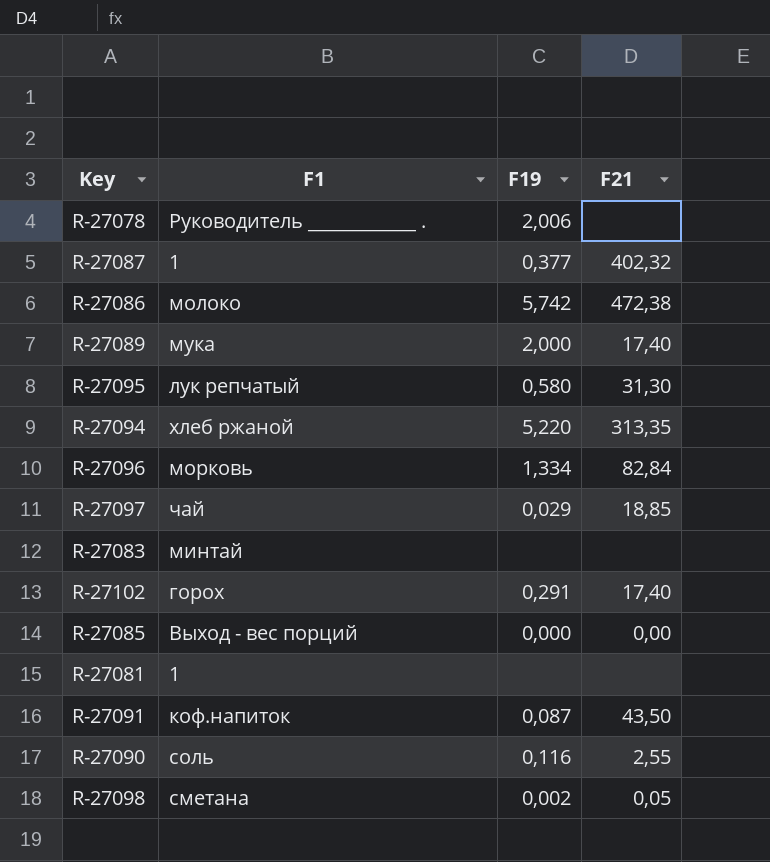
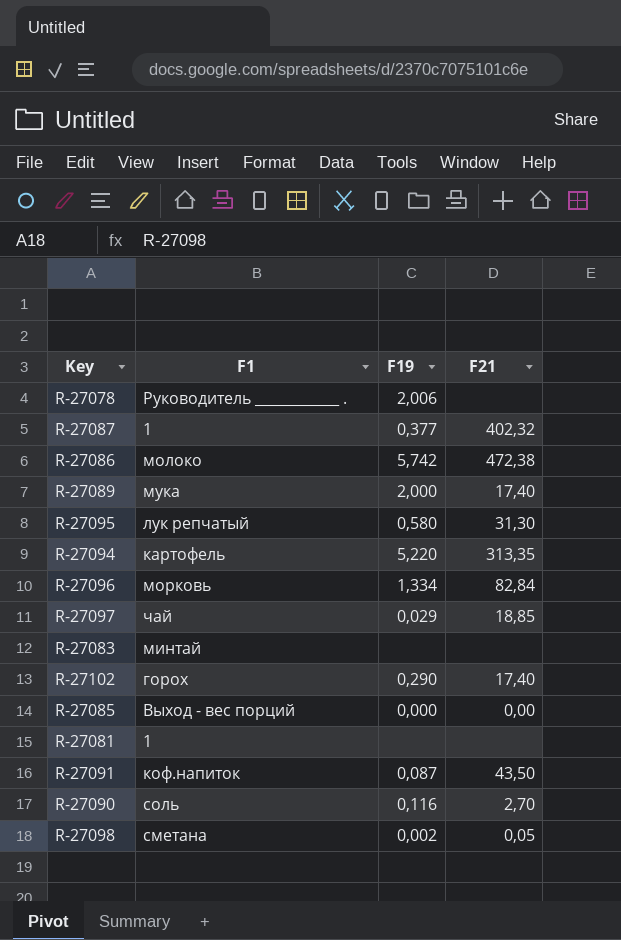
R-27094 | F1: хлеб ржаной -> картофель
R-27102 | F19: 0,291 -> 0,290
R-27090 | F21: 2,55 -> 2,70

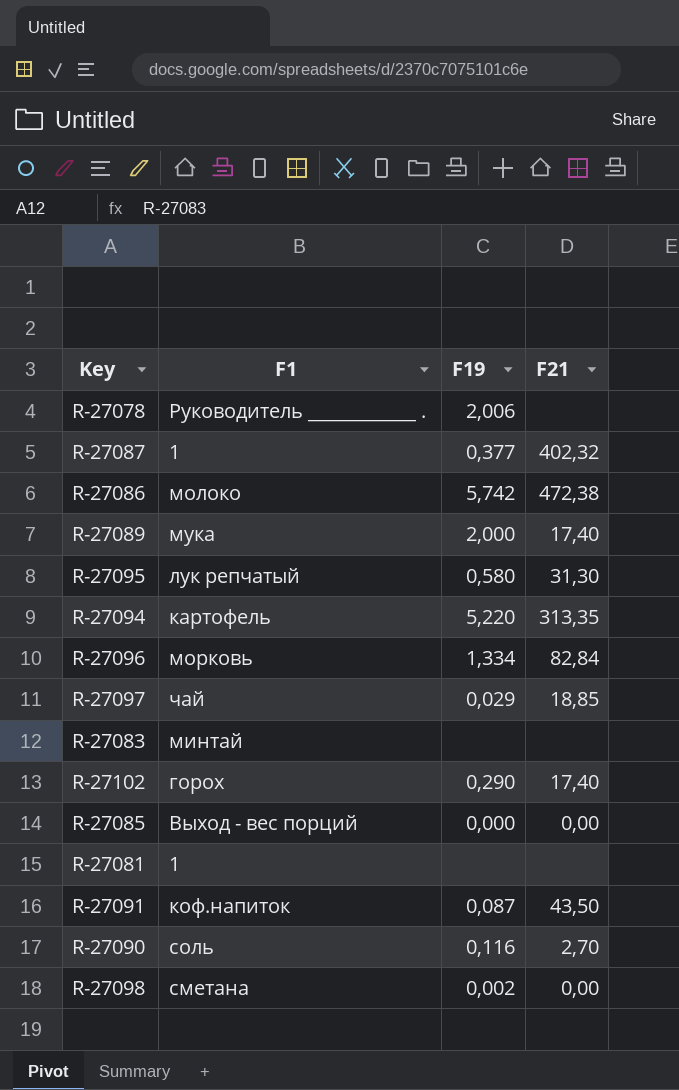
R-27098 | F21: 0,05 -> 0,00

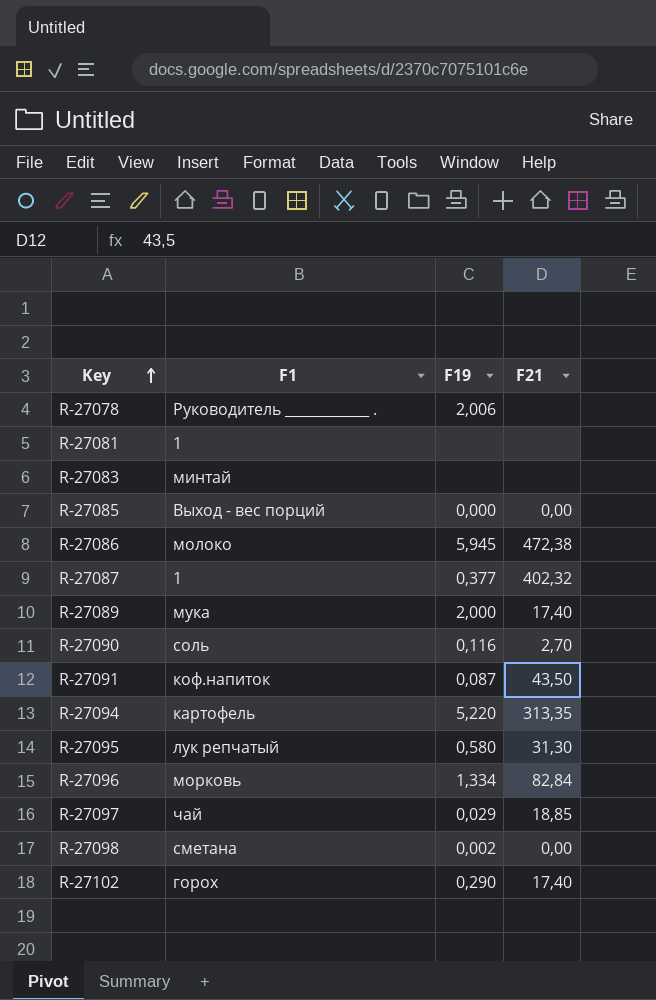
row order: none -> Key ascending
R-27086 | F19: 5,742 -> 5,945

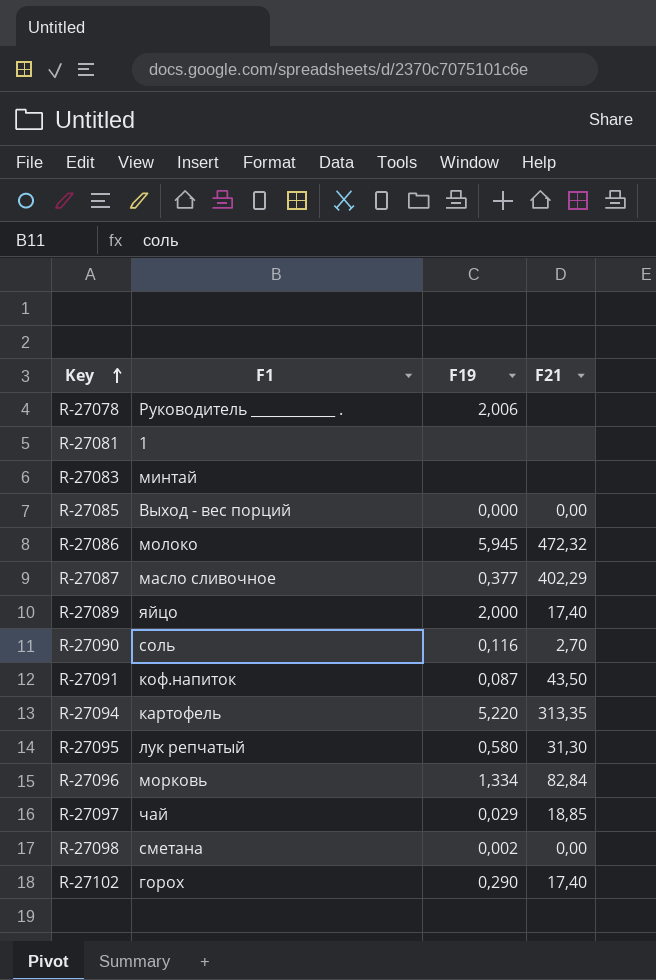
R-27086 | F21: 472,38 -> 472,32
R-27087 | F1: 1 -> масло сливочное
R-27087 | F21: 402,32 -> 402,29
R-27089 | F1: мука -> яйцо

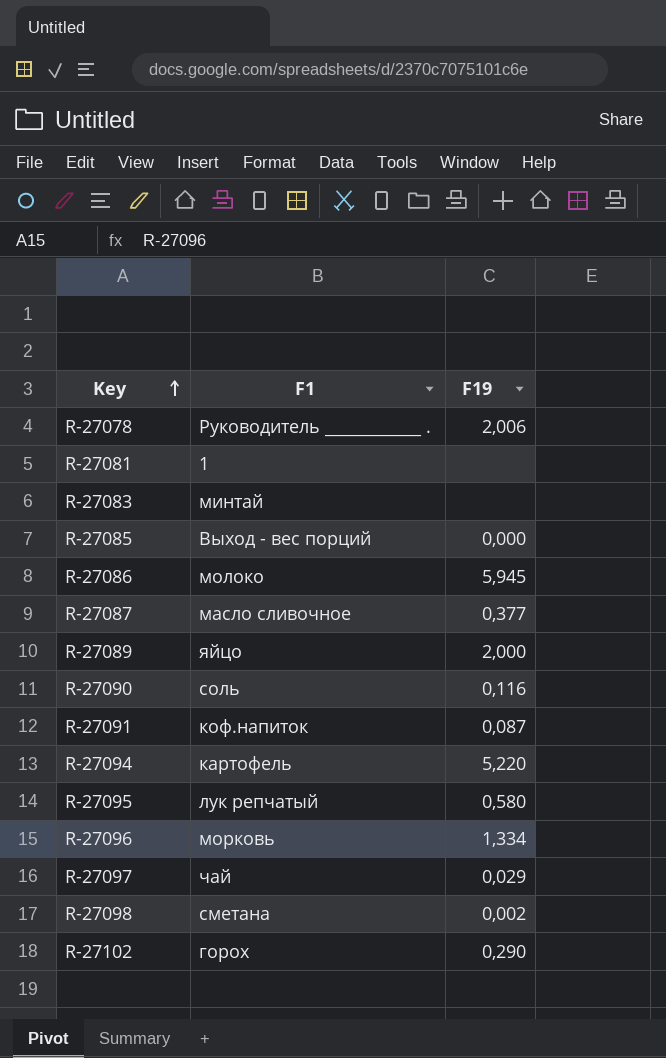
column F21 | position: 4 -> none

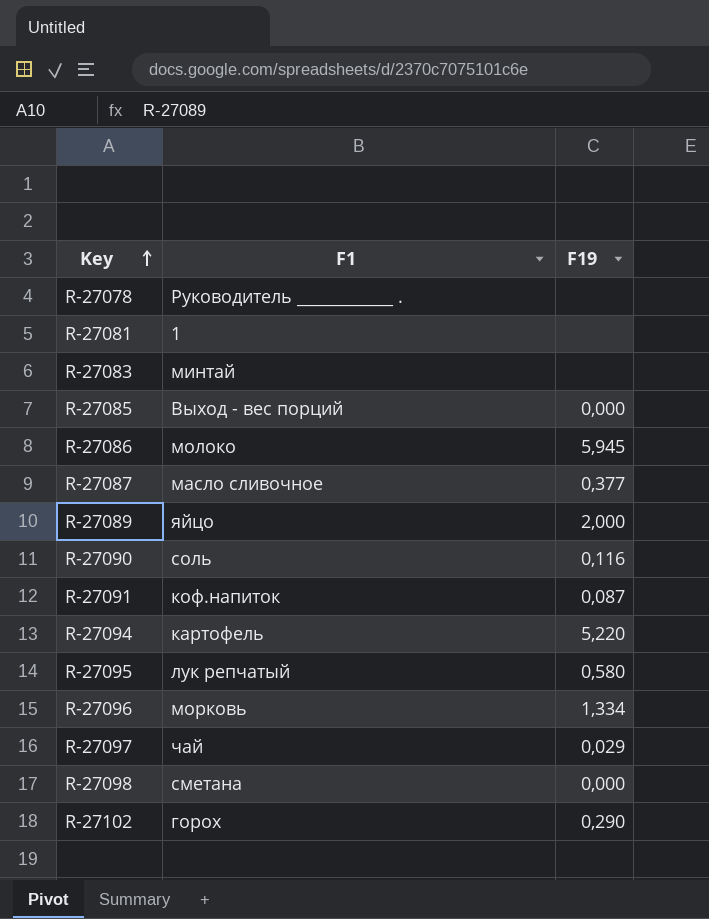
R-27078 | F19: 2,006 -> none
R-27098 | F19: 0,002 -> 0,000

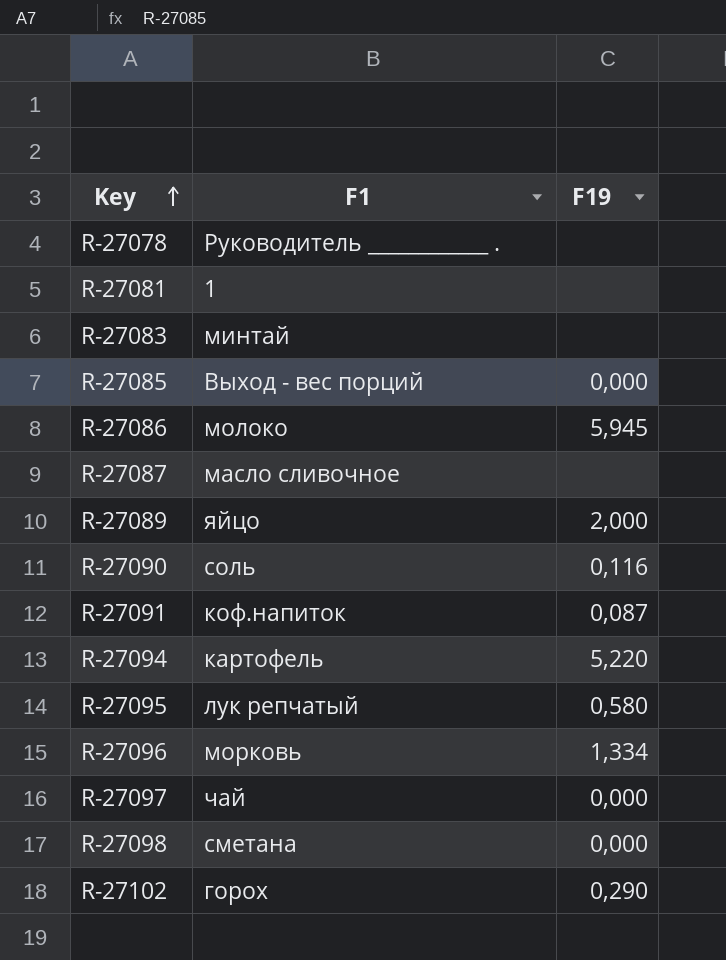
R-27087 | F19: 0,377 -> none
R-27097 | F19: 0,029 -> 0,000

